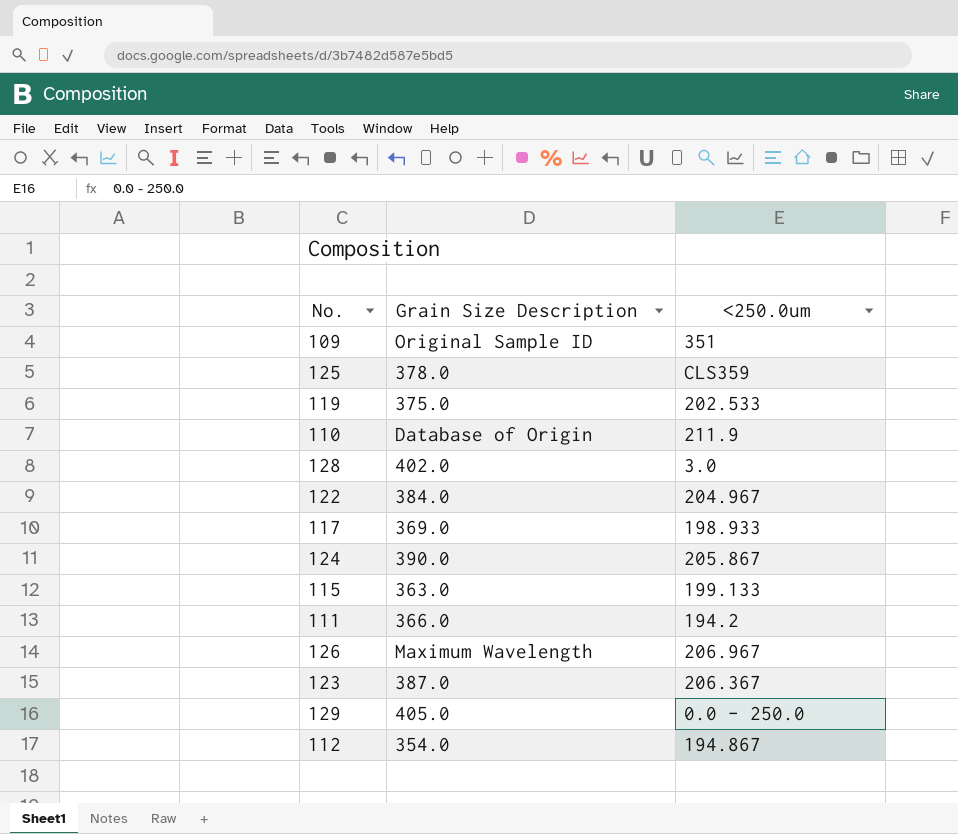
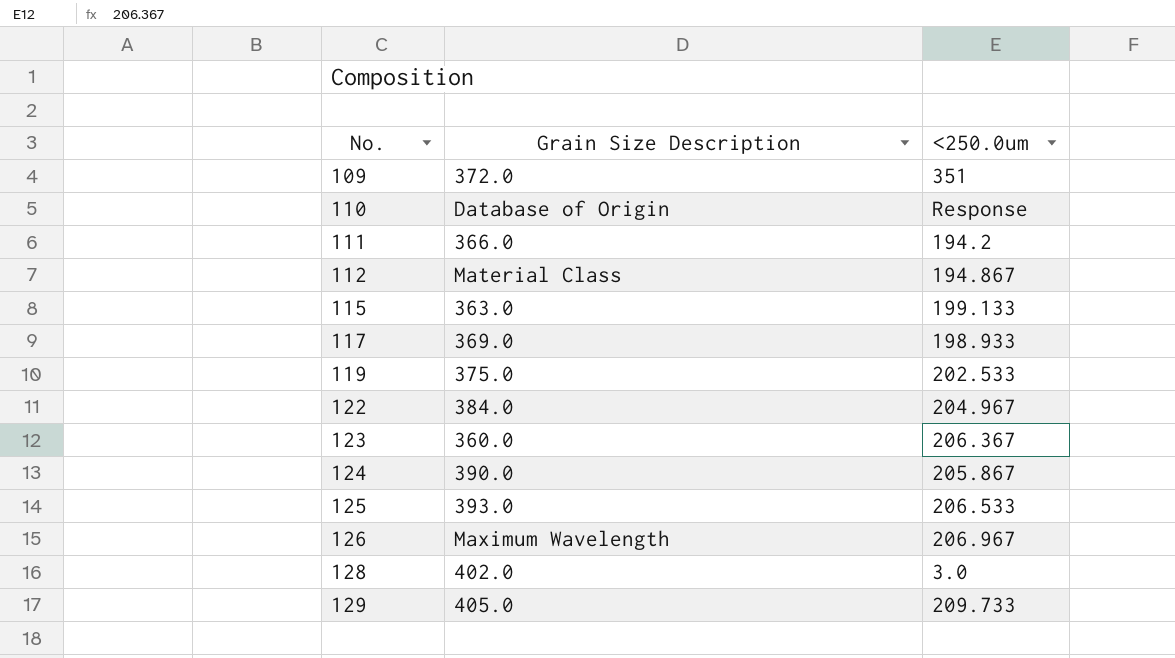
row order: none -> No. ascending
109 | Grain Size Description: Original Sample ID -> 372.0
110 | <250.0um: 211.9 -> Response
112 | Grain Size Description: 354.0 -> Material Class
123 | Grain Size Description: 387.0 -> 360.0
125 | Grain Size Description: 378.0 -> 393.0
125 | <250.0um: CLS359 -> 206.533
129 | <250.0um: 0.0 - 250.0 -> 209.733

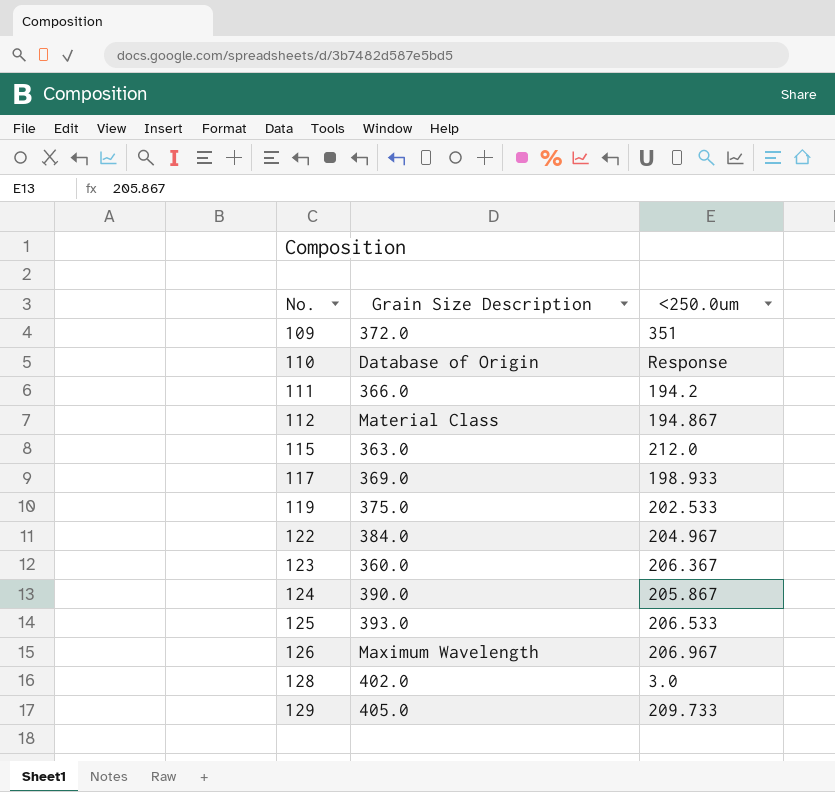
115 | <250.0um: 199.133 -> 212.0

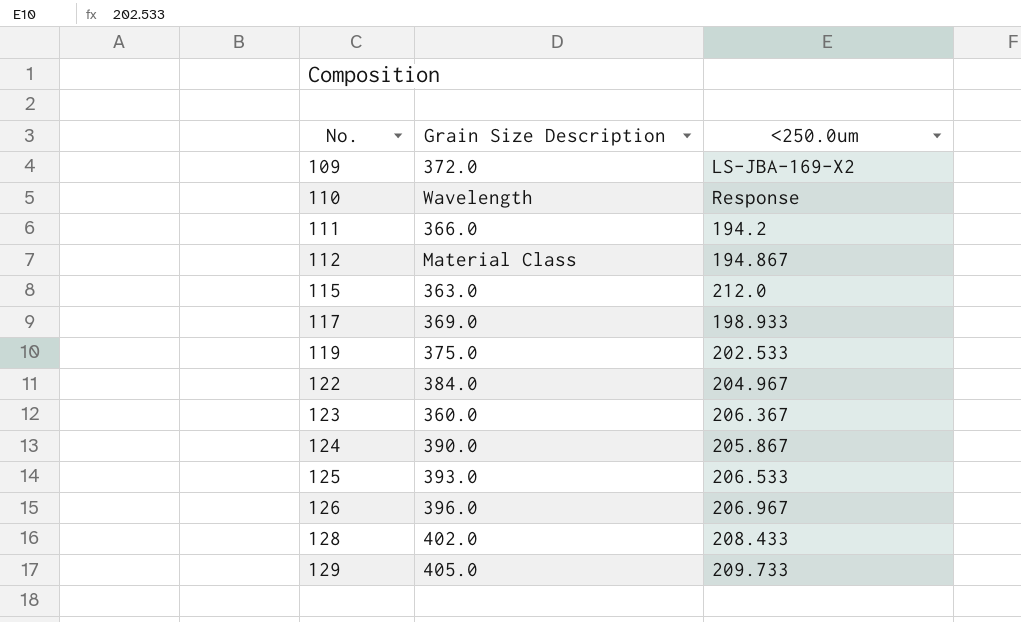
109 | <250.0um: 351 -> LS-JBA-169-X2
110 | Grain Size Description: Database of Origin -> Wavelength
126 | Grain Size Description: Maximum Wavelength -> 396.0
128 | <250.0um: 3.0 -> 208.433

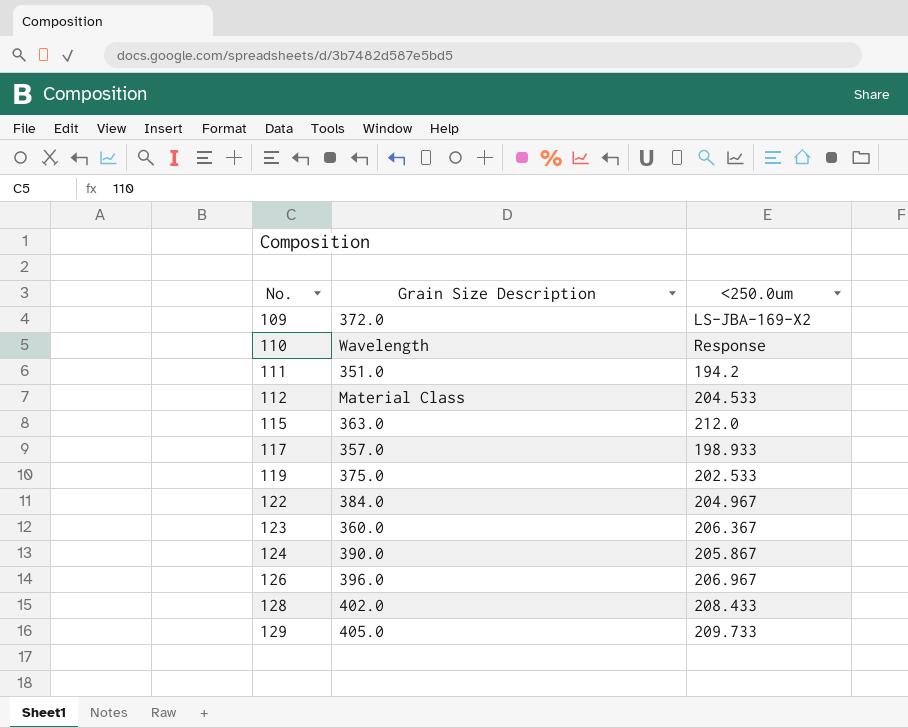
row 125: 393.0 | 206.533 -> none
111 | Grain Size Description: 366.0 -> 351.0
112 | <250.0um: 194.867 -> 204.533
117 | Grain Size Description: 369.0 -> 357.0

